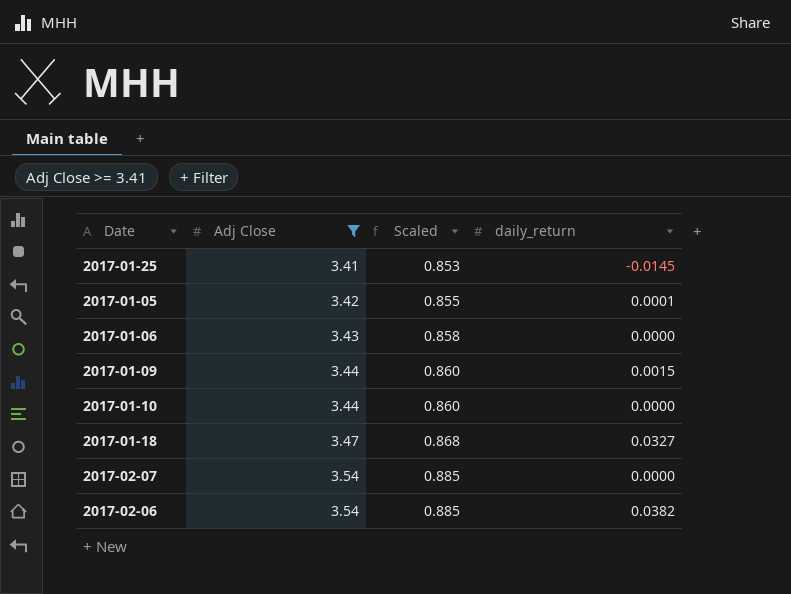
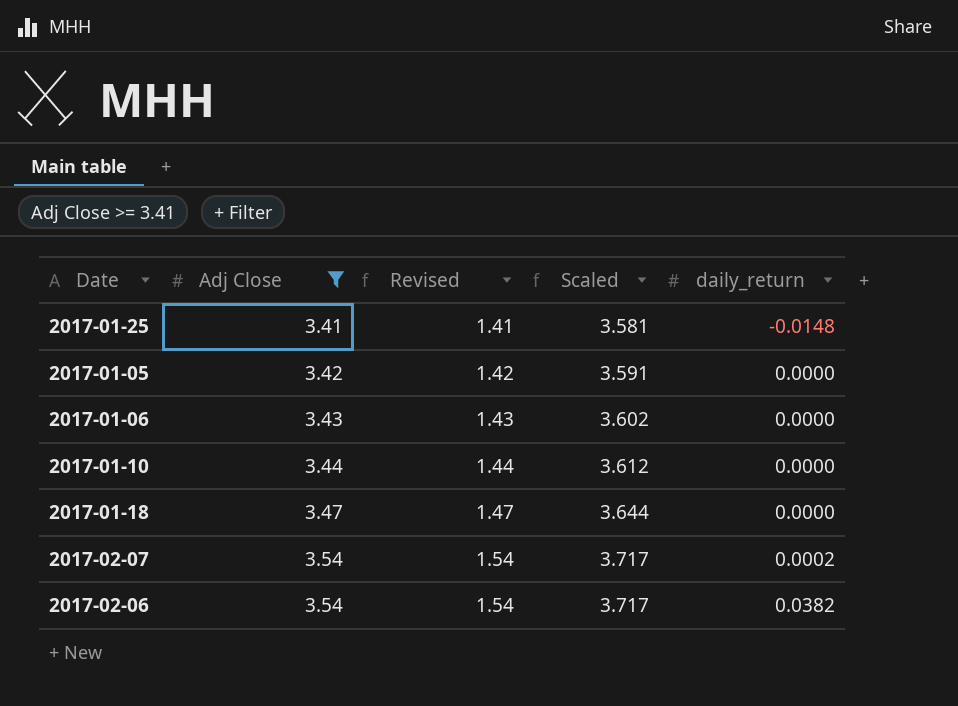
column Revised | formula: none -> [Adj Close] - 2
column Scaled | formula: [Adj Close] * 0.25 -> [Adj Close] * 1.05
row 2017-01-09: 3.44 | 0.860 | 0.0015 -> none
2017-01-25 | daily_return: -0.0145 -> -0.0148
2017-01-05 | daily_return: 0.0001 -> 0.0000
2017-01-18 | daily_return: 0.0327 -> 0.0000
2017-02-07 | daily_return: 0.0000 -> 0.0002

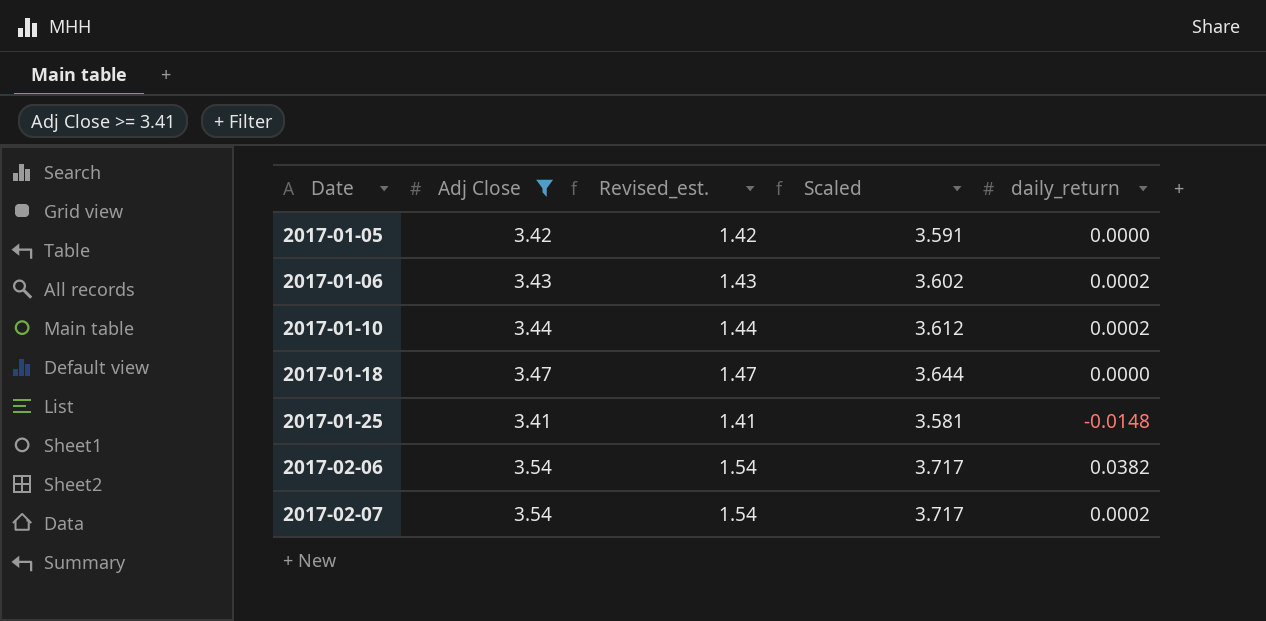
row order: Adj Close ascending -> Date ascending
column name: Revised -> Revised_est.
2017-01-06 | daily_return: 0.0000 -> 0.0002
2017-01-10 | daily_return: 0.0000 -> 0.0002

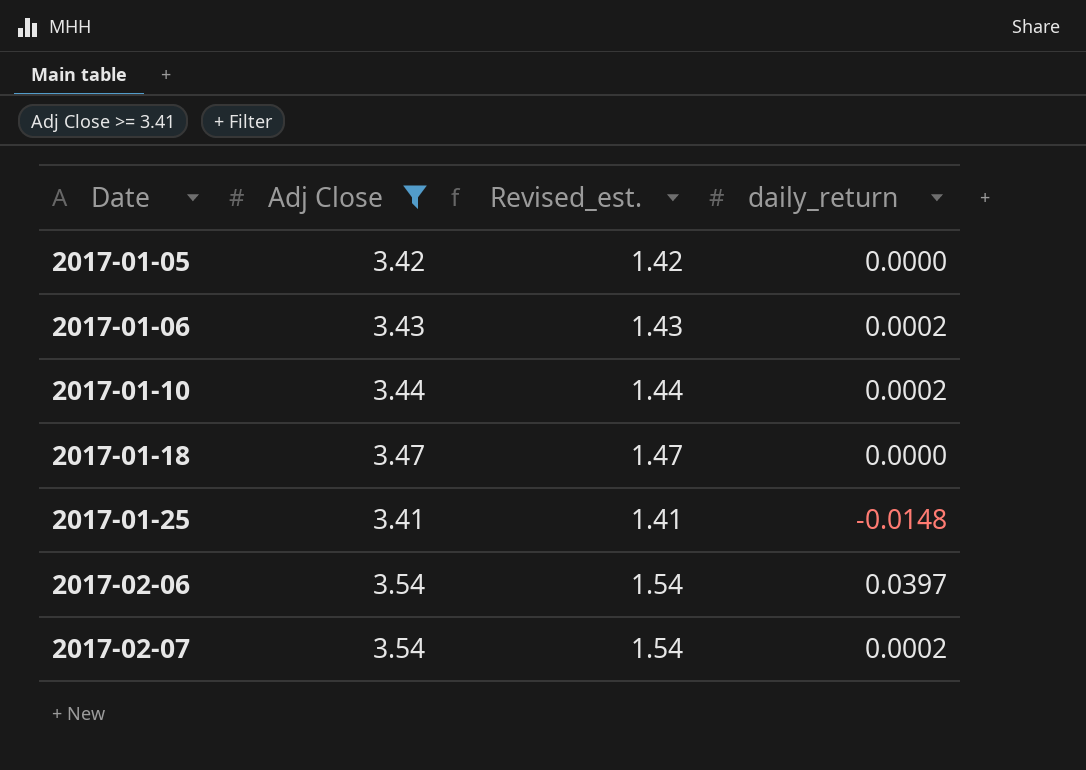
column Scaled | formula: [Adj Close] * 1.05 -> none
2017-02-06 | daily_return: 0.0382 -> 0.0397

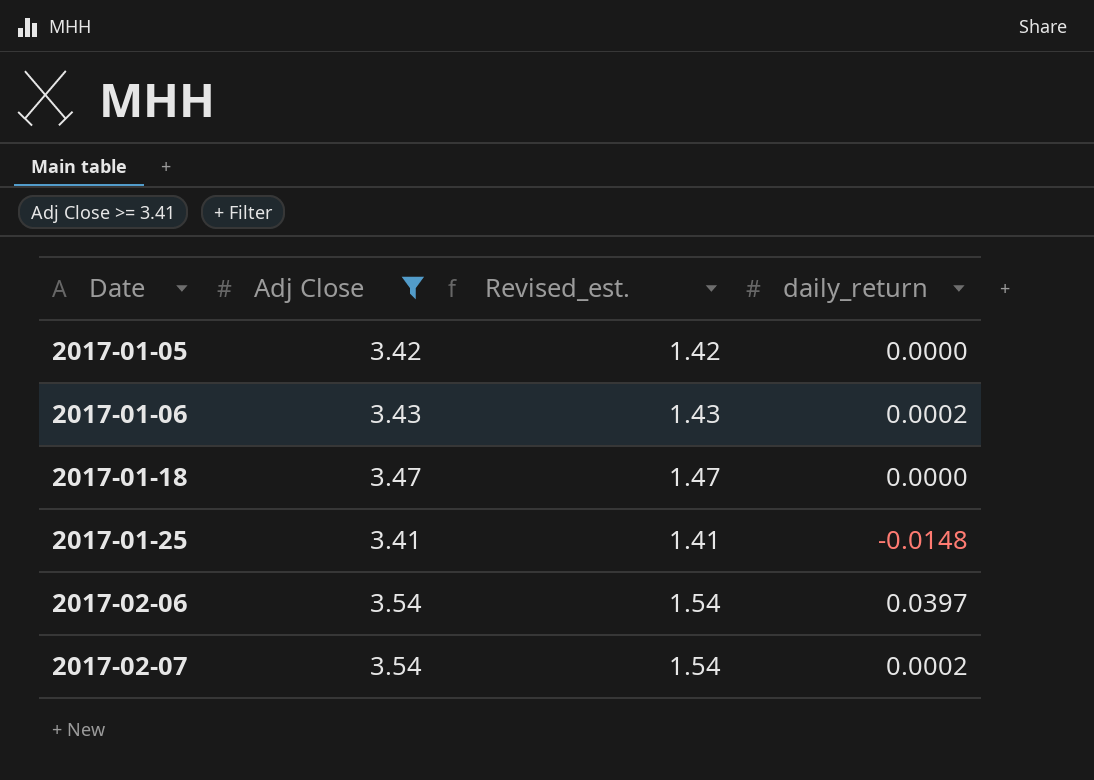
row 2017-01-10: 3.44 | 1.44 | 0.0002 -> none

